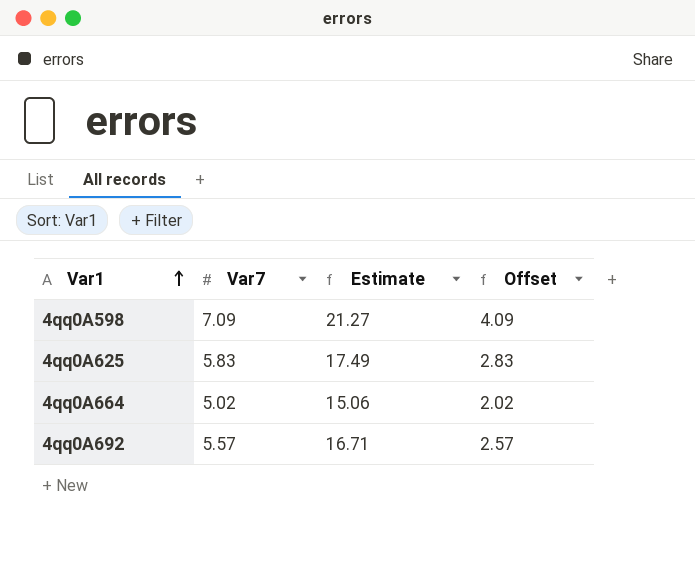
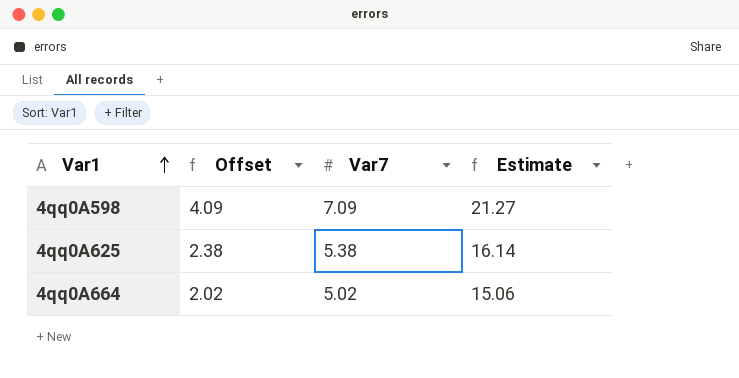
column Offset | position: 4 -> 2
row 4qq0A692: 5.57 | 16.71 | 2.57 -> none
4qq0A625 | Offset: 2.83 -> 2.38
4qq0A625 | Var7: 5.83 -> 5.38
4qq0A625 | Estimate: 17.49 -> 16.14

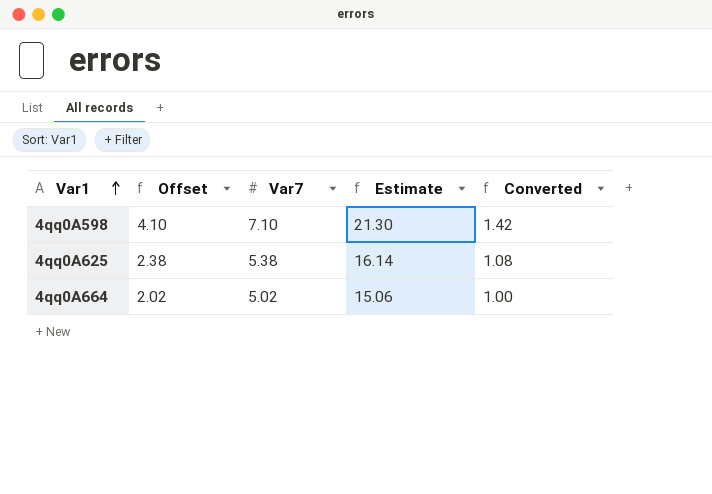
column Converted | formula: none -> [Var7] * 0.2
4qq0A598 | Offset: 4.09 -> 4.10
4qq0A598 | Var7: 7.09 -> 7.10
4qq0A598 | Estimate: 21.27 -> 21.30

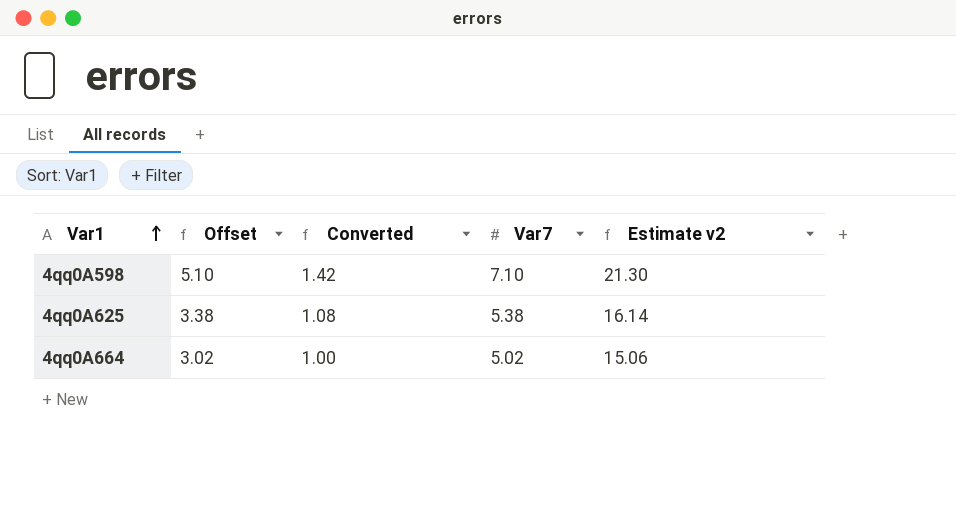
column Offset | formula: [Var7] - 3 -> [Var7] - 2
column Converted | position: 5 -> 3
column name: Estimate -> Estimate v2

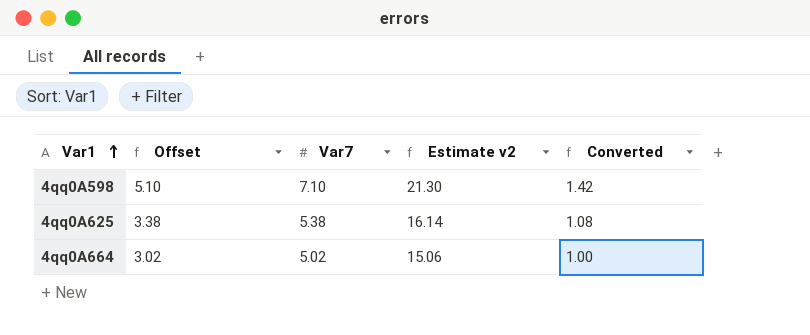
column Converted | position: 3 -> 5

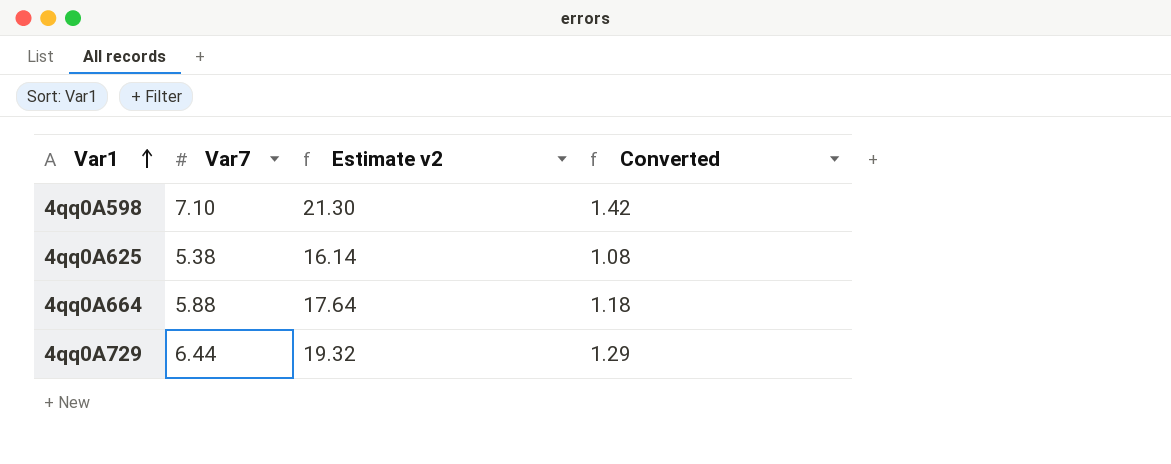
column Offset | formula: [Var7] - 2 -> none
4qq0A664 | Var7: 5.02 -> 5.88
4qq0A664 | Estimate v2: 15.06 -> 17.64
4qq0A664 | Converted: 1.00 -> 1.18
row 4qq0A729: none -> 6.44 | 19.32 | 1.29

